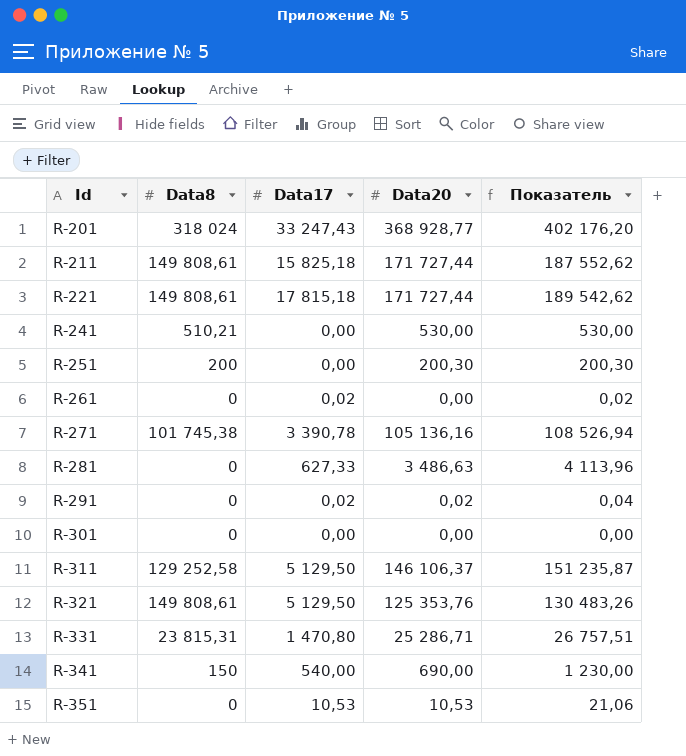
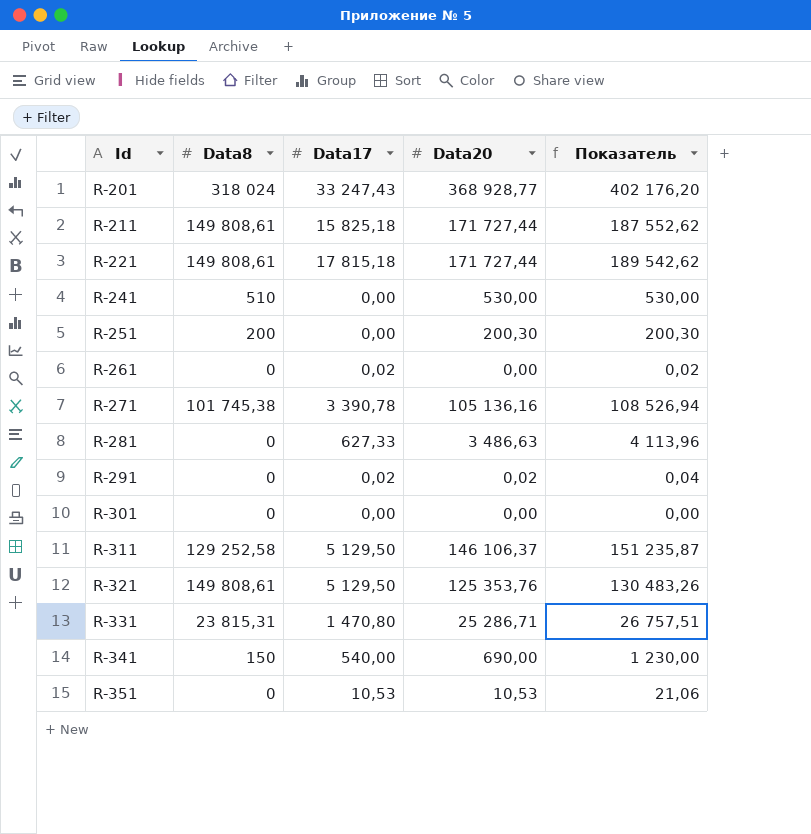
R-241 | Data8: 510,21 -> 510

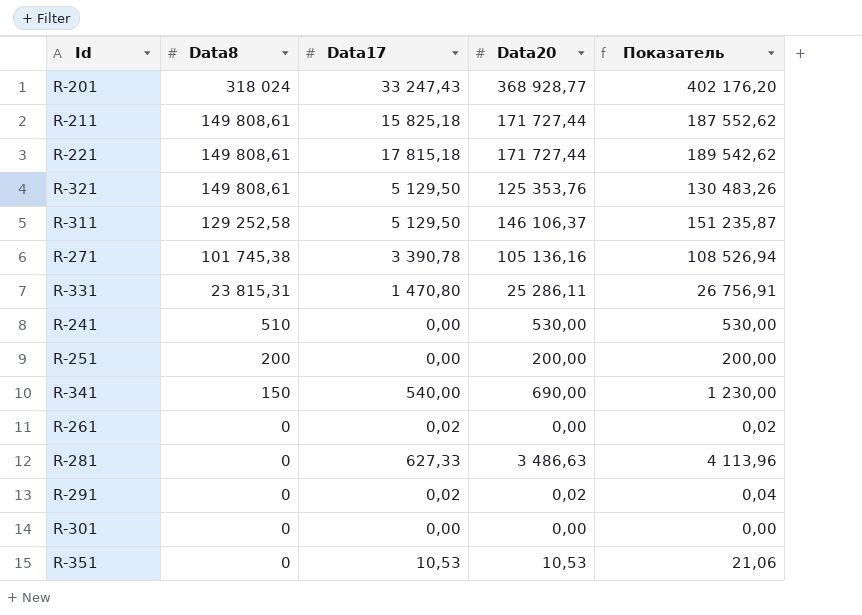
row order: Id ascending -> Data8 descending
R-331 | Data20: 25 286,71 -> 25 286,11
R-331 | Показатель: 26 757,51 -> 26 756,91
R-251 | Data20: 200,30 -> 200,00
R-251 | Показатель: 200,30 -> 200,00

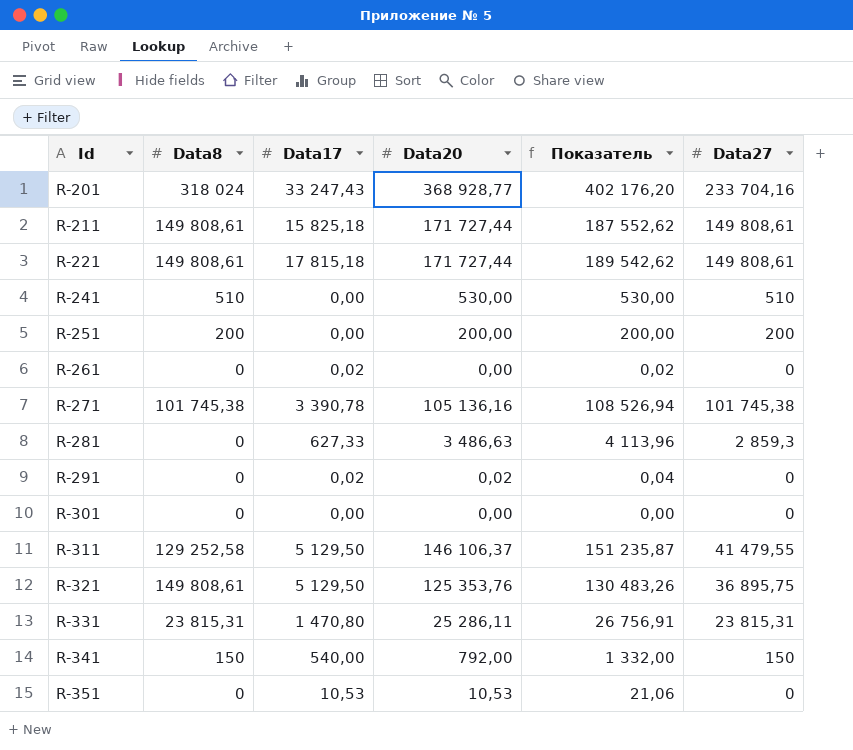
row order: Data8 descending -> Id ascending
column Data27 | position: none -> 6
R-341 | Data20: 690,00 -> 792,00
R-341 | Показатель: 1 230,00 -> 1 332,00

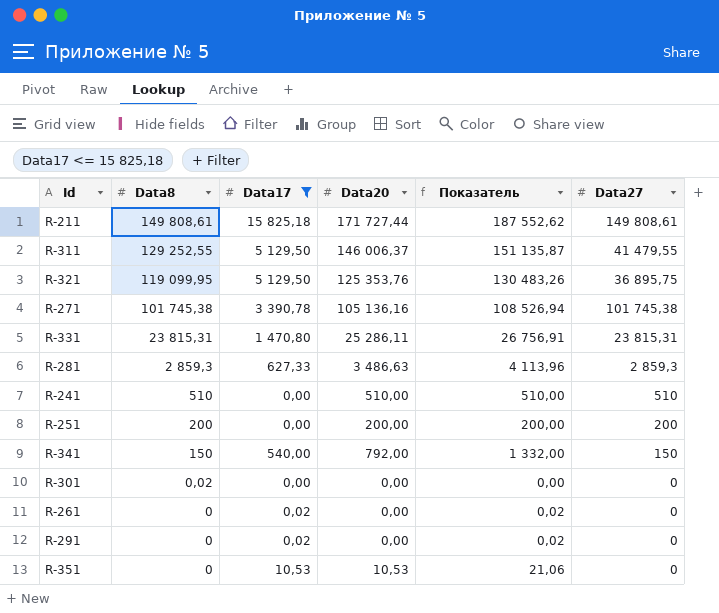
filter: none -> Data17 <= 15 825,18
row order: Id ascending -> Data8 descending
R-311 | Data8: 129 252,58 -> 129 252,55
R-311 | Data20: 146 106,37 -> 146 006,37
R-311 | Показатель: 151 235,87 -> 151 135,87
R-321 | Data8: 149 808,61 -> 119 099,95
R-281 | Data8: 0 -> 2 859,3
R-241 | Data20: 530,00 -> 510,00
R-241 | Показатель: 530,00 -> 510,00
R-301 | Data8: 0 -> 0,02
R-291 | Data20: 0,02 -> 0,00
R-291 | Показатель: 0,04 -> 0,02

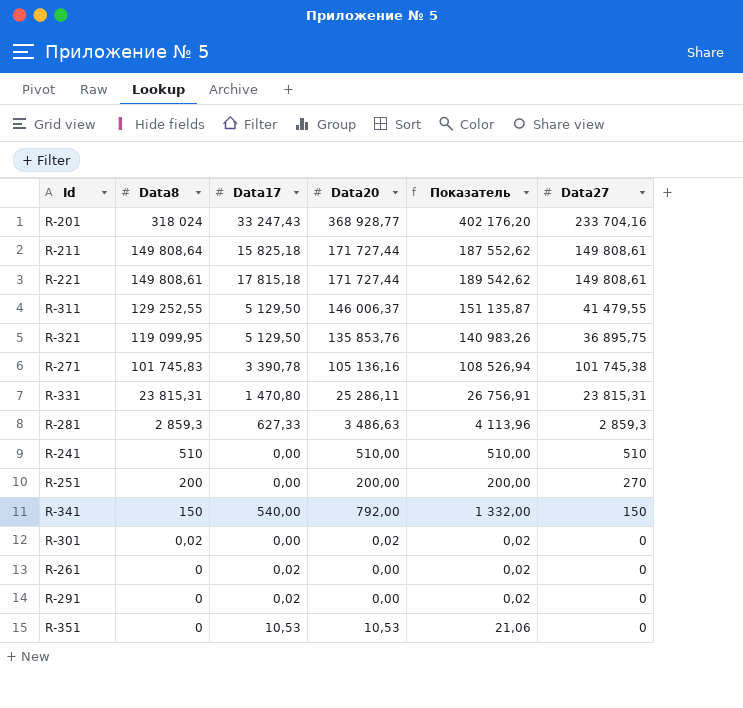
filter: Data17 <= 15 825,18 -> none
R-211 | Data8: 149 808,61 -> 149 808,64
R-321 | Data20: 125 353,76 -> 135 853,76
R-321 | Показатель: 130 483,26 -> 140 983,26
R-271 | Data8: 101 745,38 -> 101 745,83
R-251 | Data27: 200 -> 270
R-301 | Data20: 0,00 -> 0,02
R-301 | Показатель: 0,00 -> 0,02

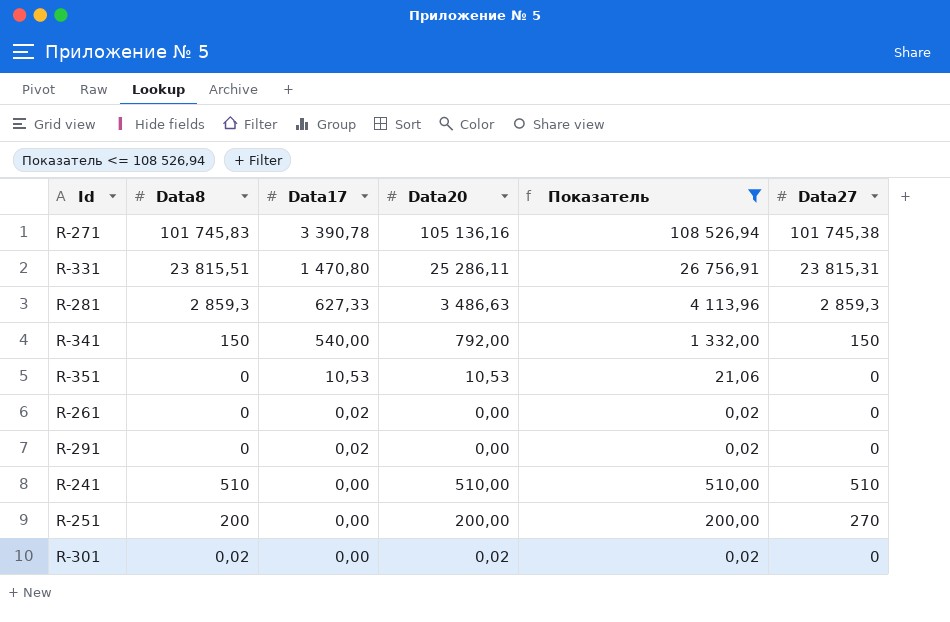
filter: none -> Показатель <= 108 526,94
row order: Data8 descending -> Data17 descending
R-331 | Data8: 23 815,31 -> 23 815,51

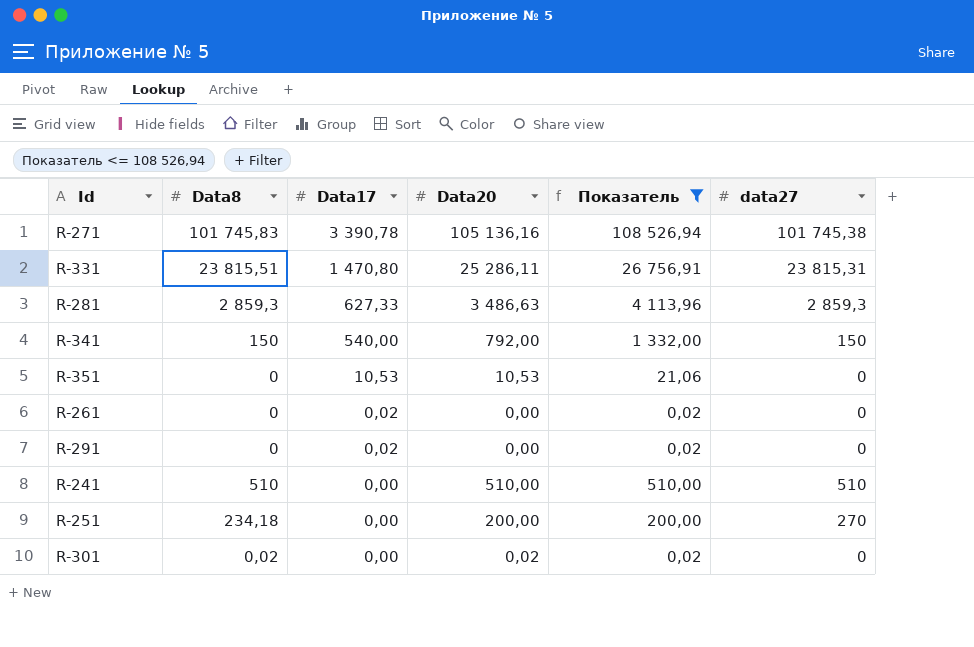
column name: Data27 -> data27
R-251 | Data8: 200 -> 234,18

